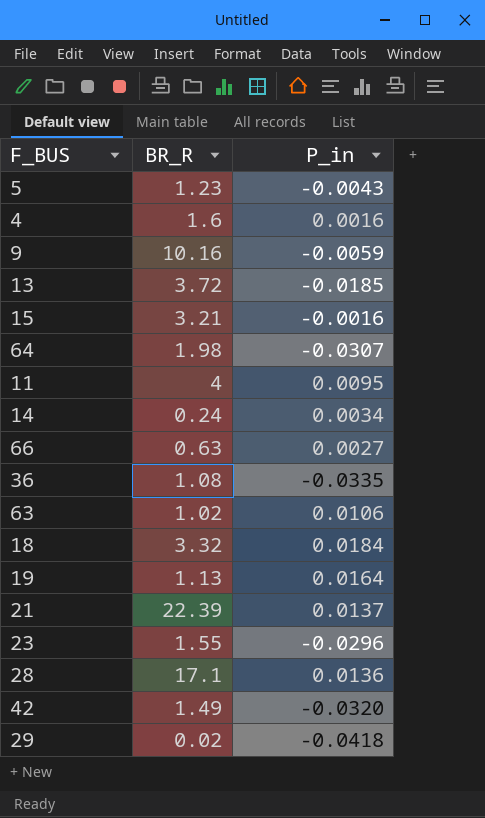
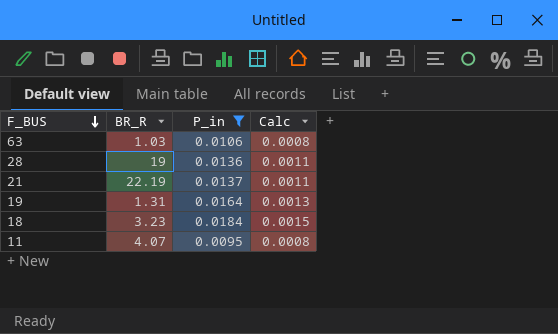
filter: none -> P_in >= 0.0095
row order: none -> F_BUS descending
column Calc | formula: none -> [P_in] * 0.08
63 | BR_R: 1.02 -> 1.03
28 | BR_R: 17.1 -> 19
21 | BR_R: 22.39 -> 22.19
19 | BR_R: 1.13 -> 1.31
18 | BR_R: 3.32 -> 3.23
11 | BR_R: 4 -> 4.07

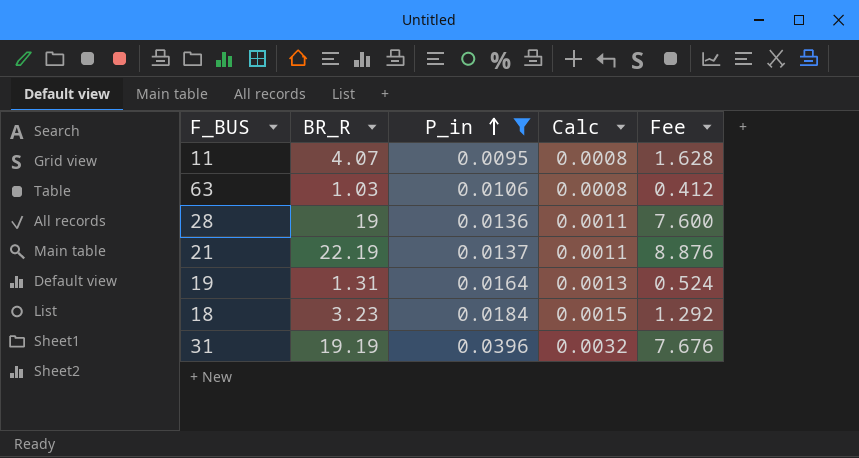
row order: F_BUS descending -> P_in ascending
column Fee | formula: none -> [BR_R] * 0.4
row 31: none -> 19.19 | 0.0396 | 0.0032 | 7.676

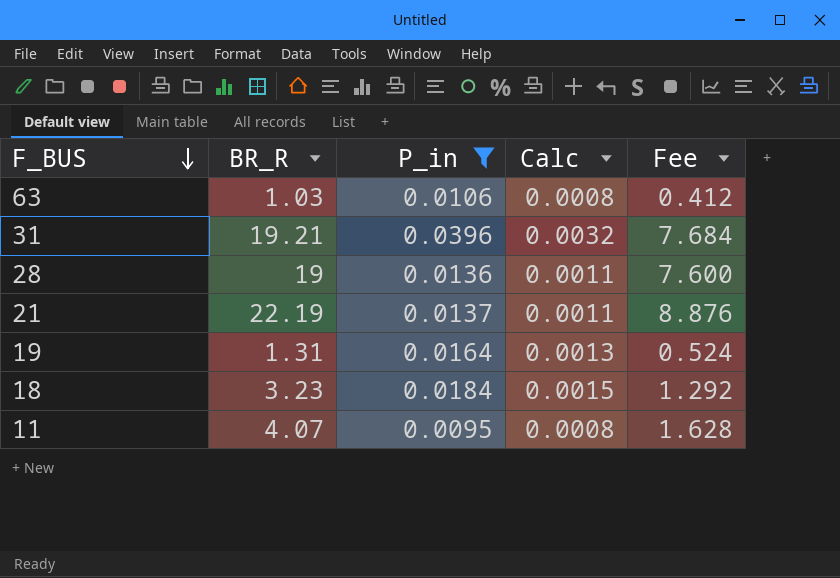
row order: P_in ascending -> F_BUS descending
31 | BR_R: 19.19 -> 19.21
31 | Fee: 7.676 -> 7.684

